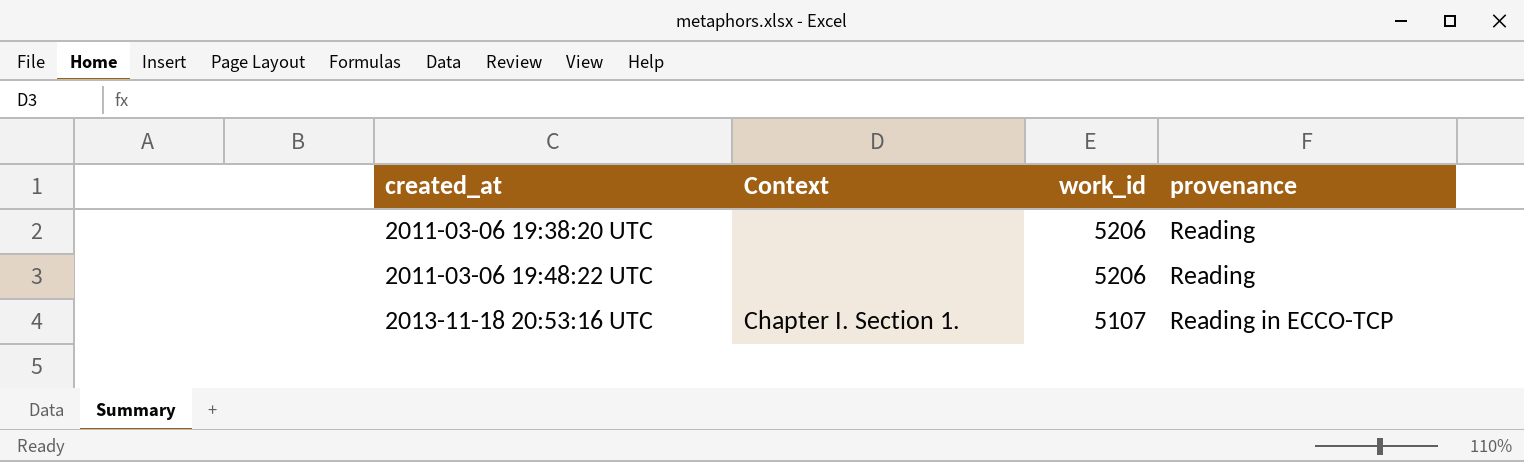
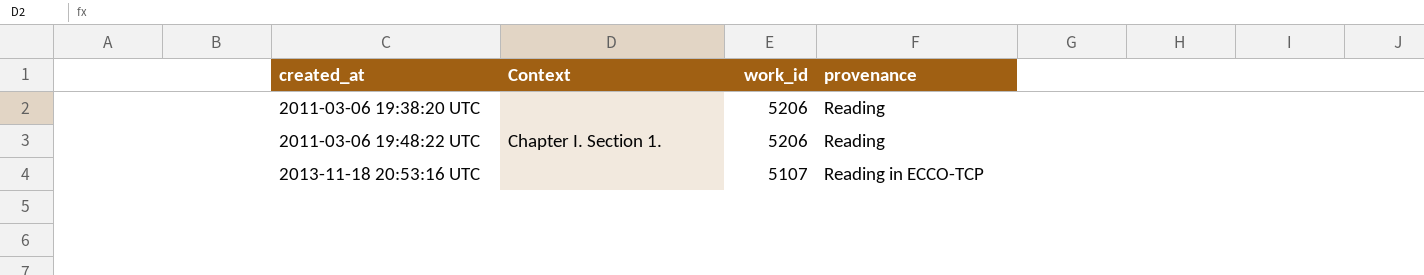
2011-03-06 19:48:22 UTC | Context: none -> Chapter I. Section 1.
2013-11-18 20:53:16 UTC | Context: Chapter I. Section 1. -> none

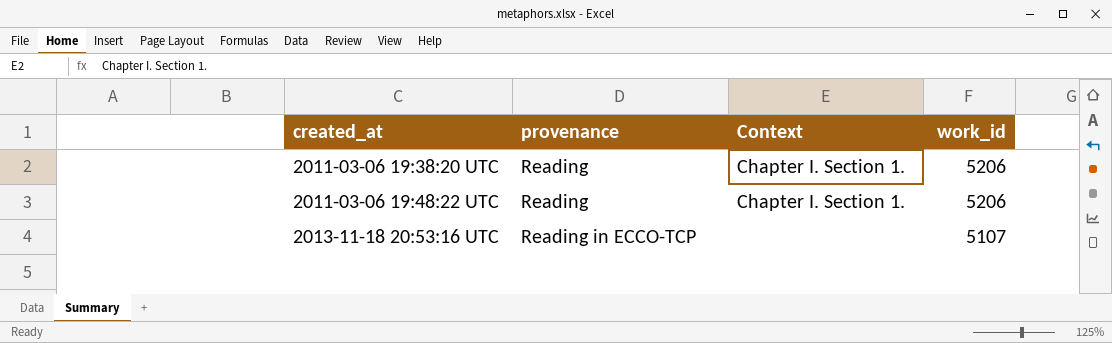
column provenance | position: 4 -> 2
2011-03-06 19:38:20 UTC | Context: none -> Chapter I. Section 1.

